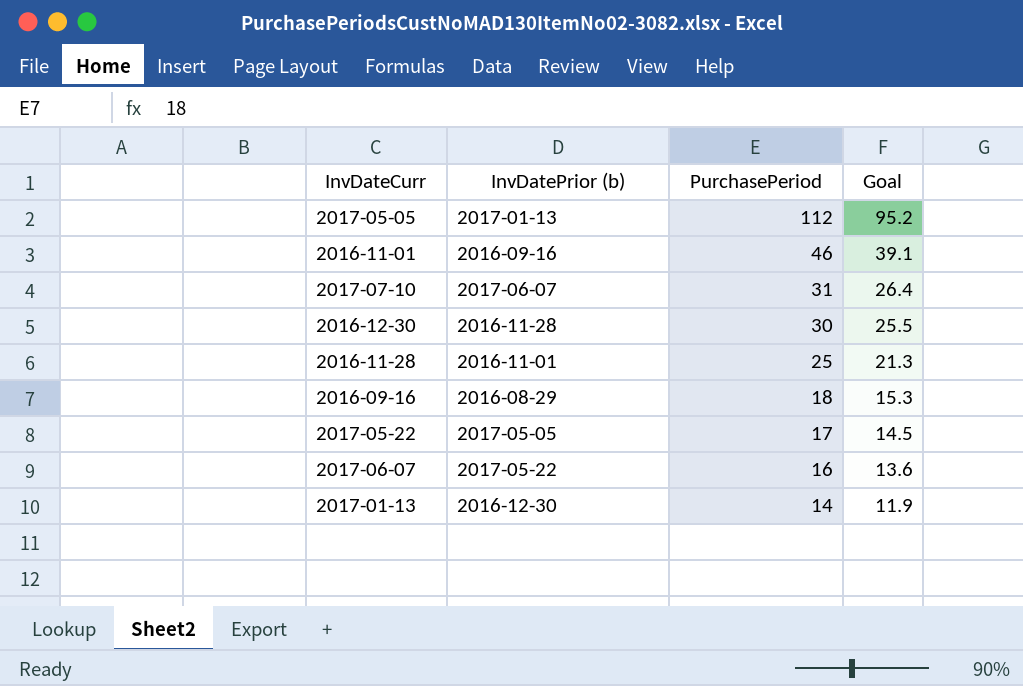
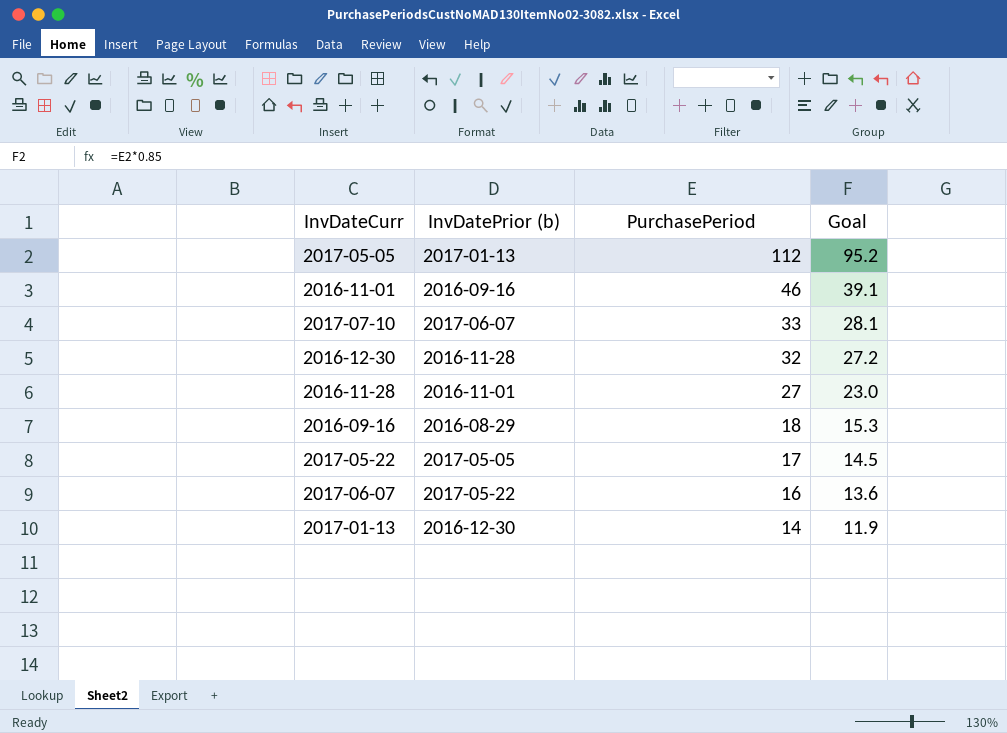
2017-07-10 | PurchasePeriod: 31 -> 33
2017-07-10 | Goal: 26.4 -> 28.1
2016-12-30 | PurchasePeriod: 30 -> 32
2016-12-30 | Goal: 25.5 -> 27.2
2016-11-28 | PurchasePeriod: 25 -> 27
2016-11-28 | Goal: 21.3 -> 23.0

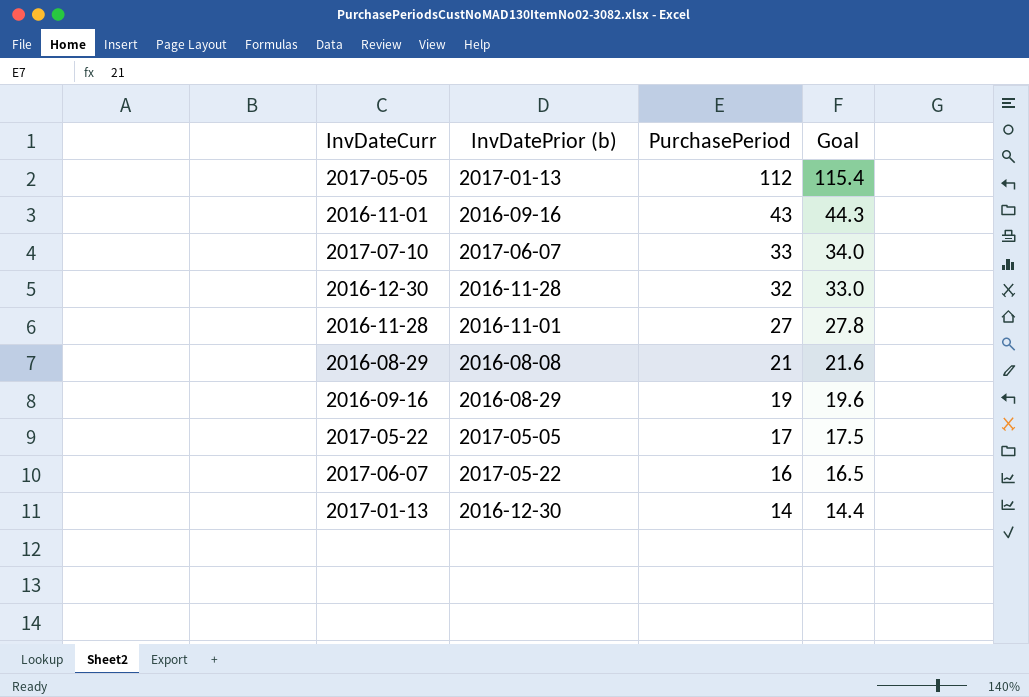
column Goal | formula: [PurchasePeriod] * 0.85 -> [PurchasePeriod] * 1.03
2016-11-01 | PurchasePeriod: 46 -> 43
row 2016-08-29: none -> 2016-08-08 | 21 | 21.6
2016-09-16 | PurchasePeriod: 18 -> 19

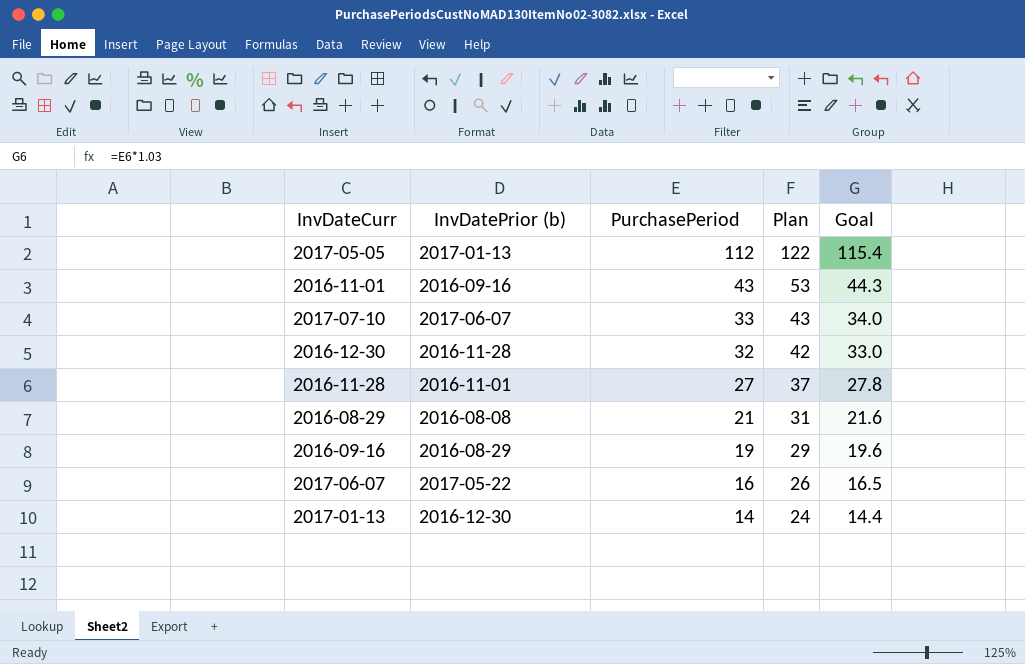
column Plan | formula: none -> [PurchasePeriod] + 10
row 2017-05-22: 2017-05-05 | 17 | 17.5 -> none

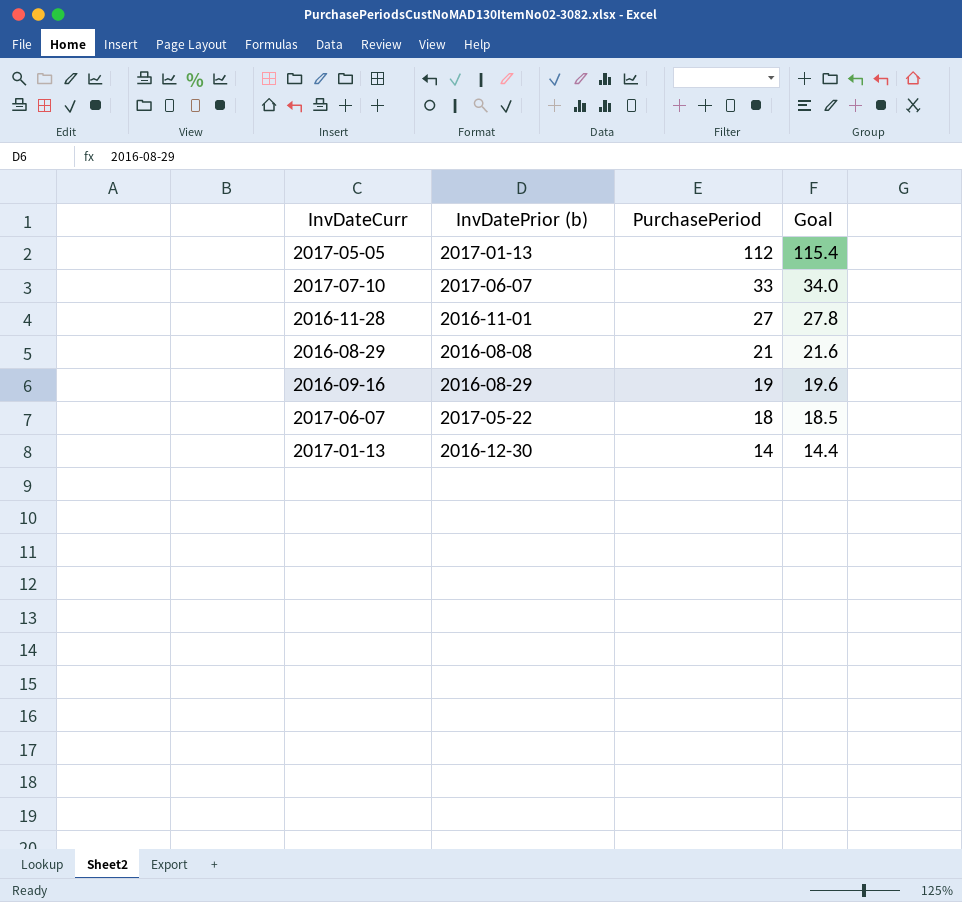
column Plan | formula: [PurchasePeriod] + 10 -> none
row 2016-11-01: 2016-09-16 | 43 | 53 | 44.3 -> none
row 2016-12-30: 2016-11-28 | 32 | 42 | 33.0 -> none
2017-06-07 | PurchasePeriod: 16 -> 18
2017-06-07 | Goal: 16.5 -> 18.5

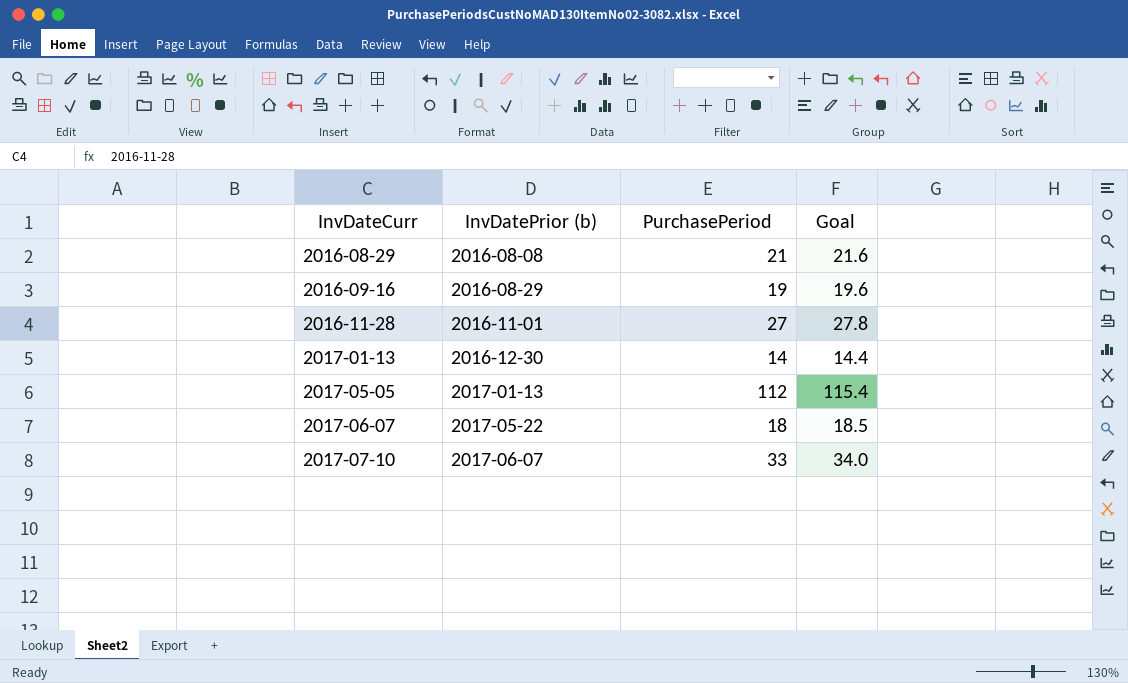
row order: PurchasePeriod descending -> InvDateCurr ascending

